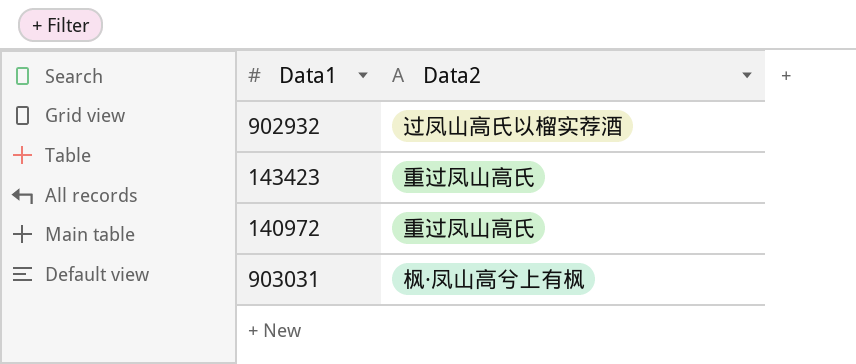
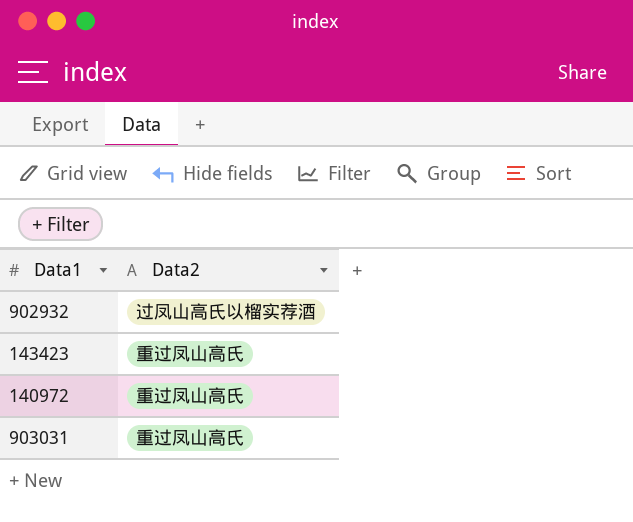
903031 | Data2: 枫·凤山高兮上有枫 -> 重过凤山高氏

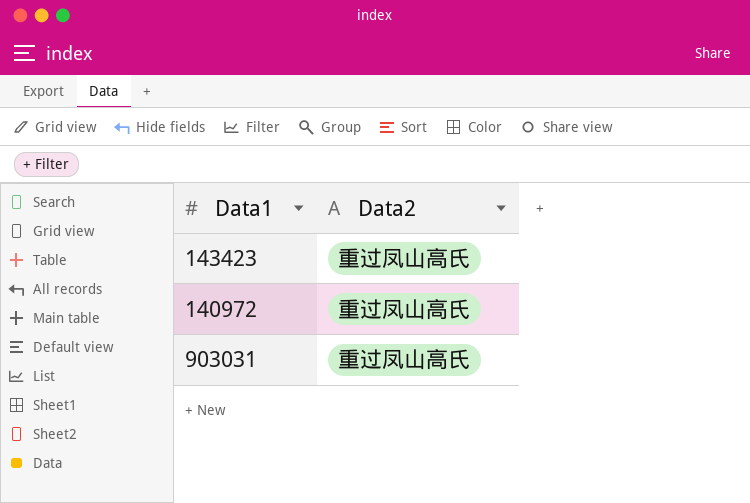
row 902932: 过凤山高氏以榴实荐酒 -> none

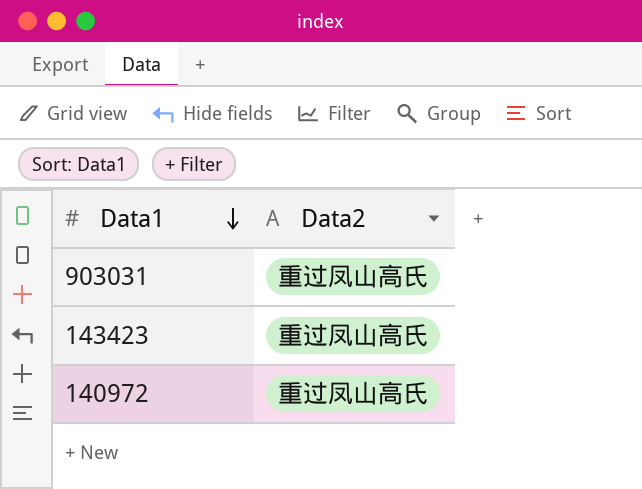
row order: none -> Data1 descending

